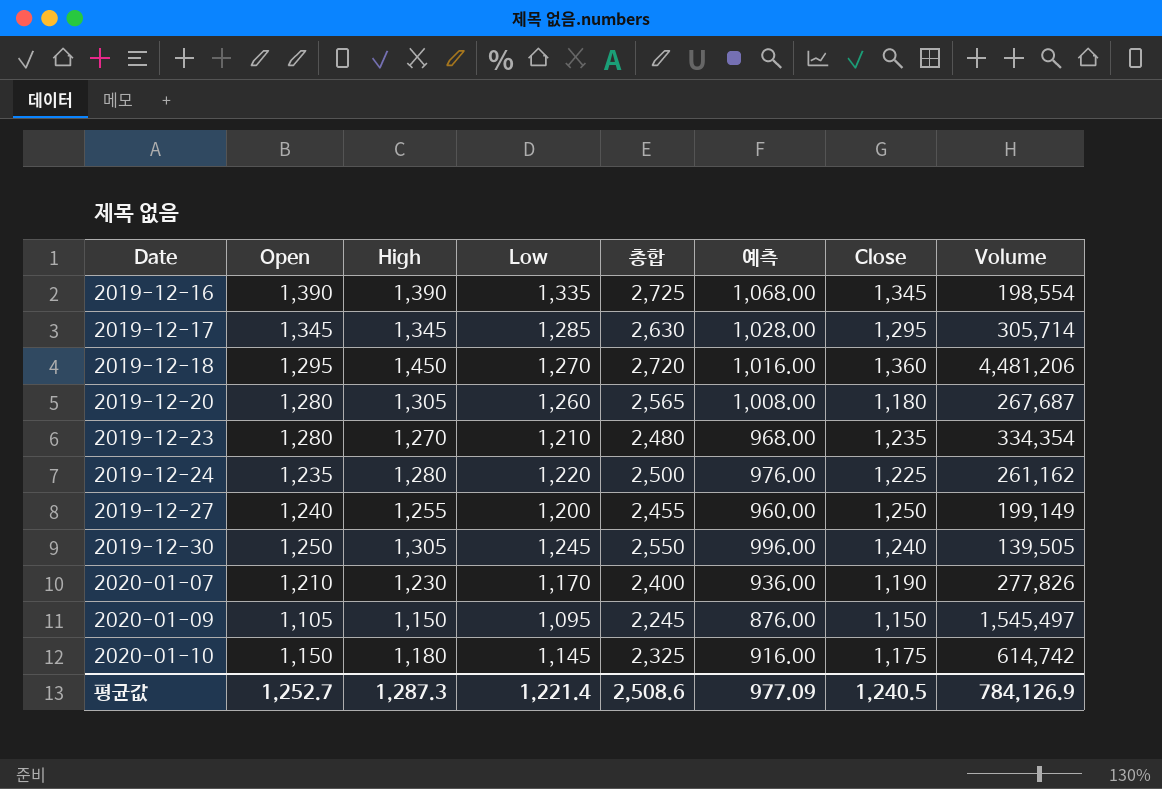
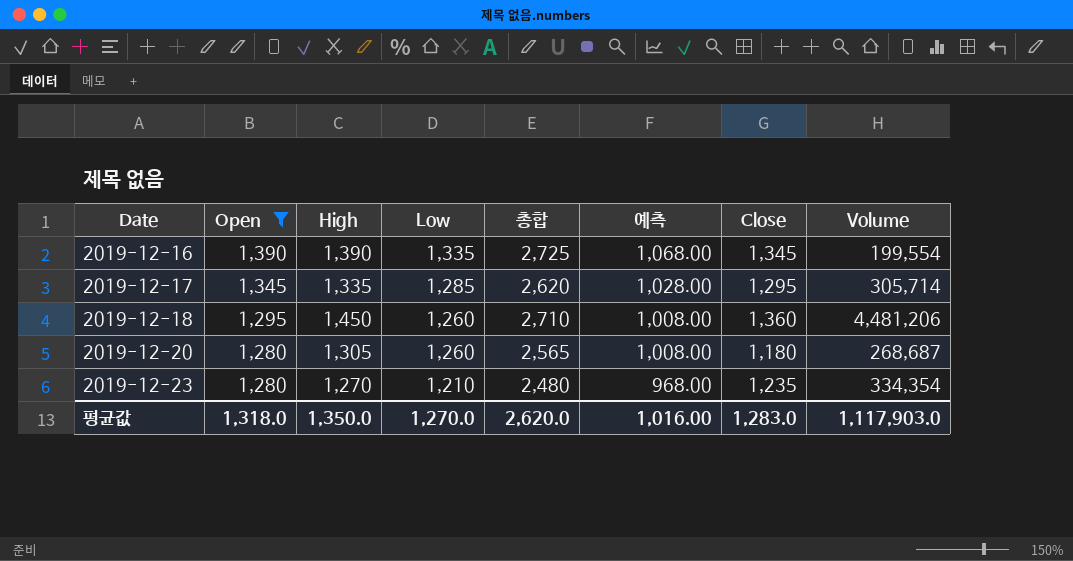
filter: none -> Open >= 1,280
2019-12-16 | Volume: 198,554 -> 199,554
2019-12-17 | High: 1,345 -> 1,335
2019-12-17 | 총합: 2,630 -> 2,620
2019-12-18 | Low: 1,270 -> 1,260
2019-12-18 | 총합: 2,720 -> 2,710
2019-12-18 | 예측: 1,016.00 -> 1,008.00
2019-12-20 | Volume: 267,687 -> 268,687
평균값 | Open: 1,252.7 -> 1,318.0
평균값 | High: 1,287.3 -> 1,350.0
평균값 | Low: 1,221.4 -> 1,270.0
평균값 | 총합: 2,508.6 -> 2,620.0
평균값 | 예측: 977.09 -> 1,016.00
평균값 | Close: 1,240.5 -> 1,283.0
평균값 | Volume: 784,126.9 -> 1,117,903.0

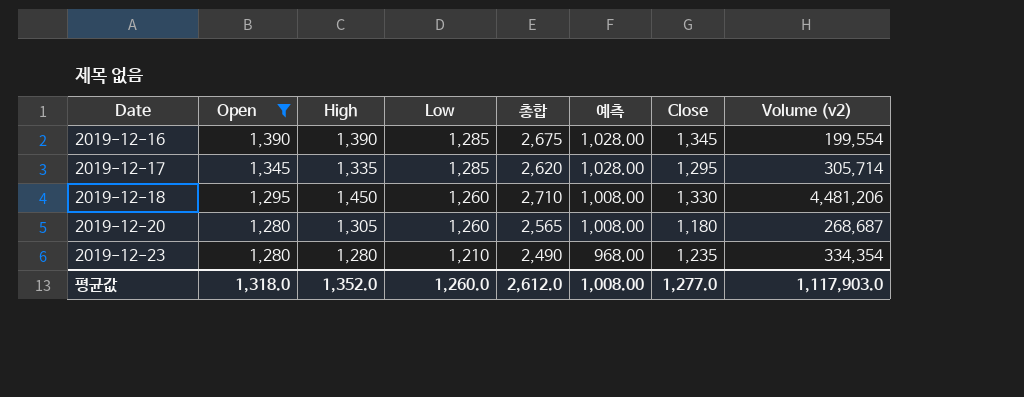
column name: Volume -> Volume (v2)
2019-12-16 | Low: 1,335 -> 1,285
2019-12-16 | 총합: 2,725 -> 2,675
2019-12-16 | 예측: 1,068.00 -> 1,028.00
2019-12-18 | Close: 1,360 -> 1,330
2019-12-23 | High: 1,270 -> 1,280
2019-12-23 | 총합: 2,480 -> 2,490
평균값 | High: 1,350.0 -> 1,352.0
평균값 | Low: 1,270.0 -> 1,260.0
평균값 | 총합: 2,620.0 -> 2,612.0
평균값 | 예측: 1,016.00 -> 1,008.00
평균값 | Close: 1,283.0 -> 1,277.0

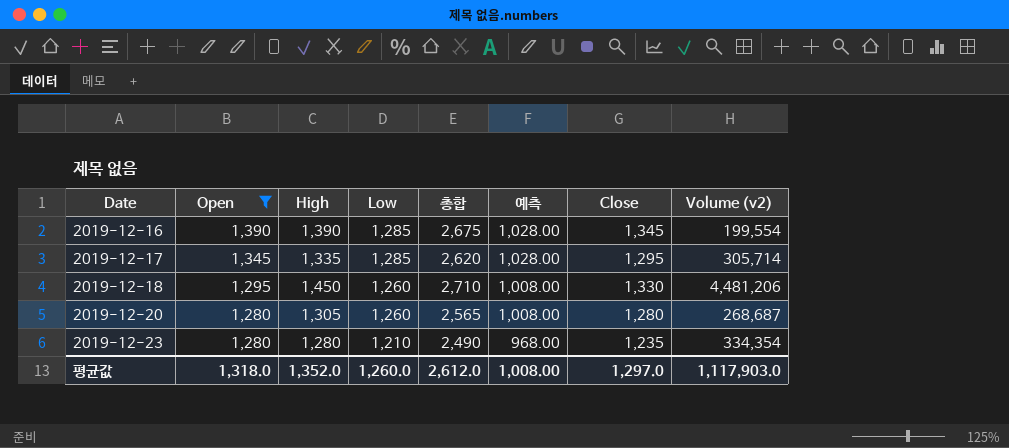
2019-12-20 | Close: 1,180 -> 1,280
평균값 | Close: 1,277.0 -> 1,297.0

